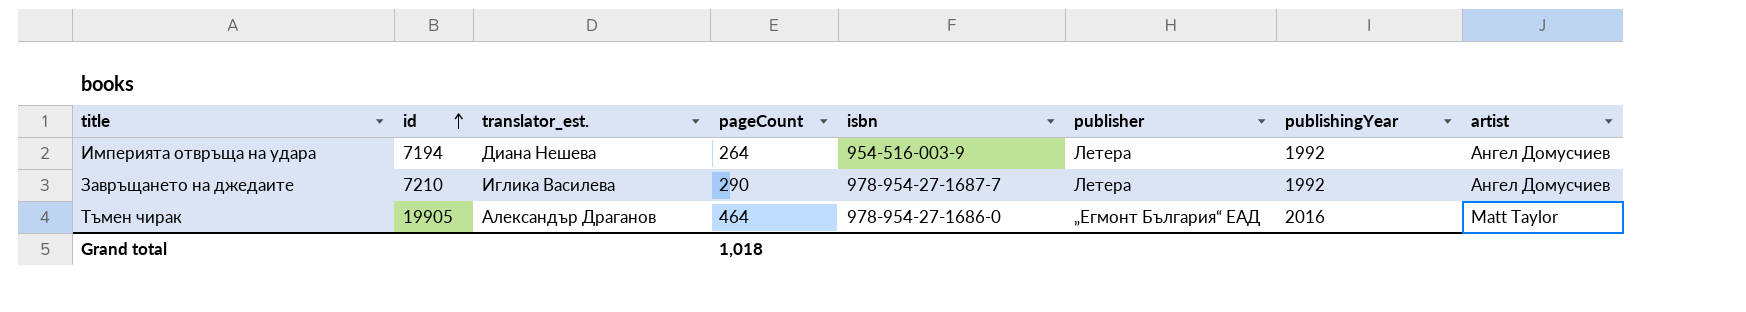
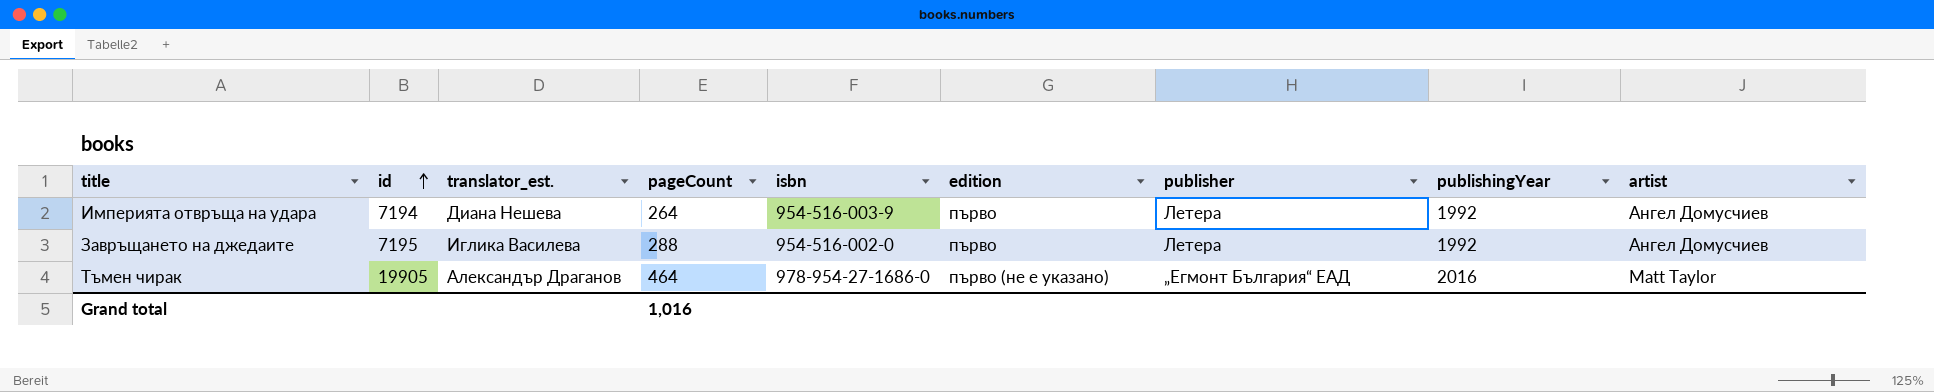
column edition | position: none -> 6
Завръщането на джедаите | id: 7210 -> 7195
Завръщането на джедаите | pageCount: 290 -> 288
Завръщането на джедаите | isbn: 978-954-27-1687-7 -> 954-516-002-0
Grand total | pageCount: 1,018 -> 1,016

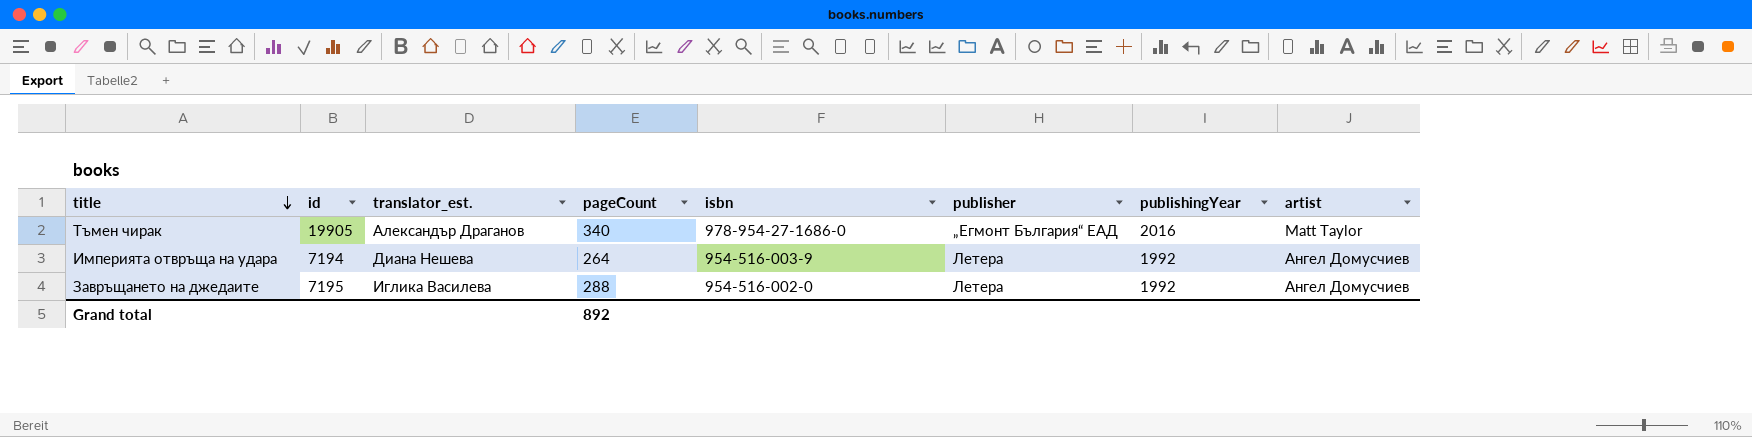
row order: id ascending -> title descending
column edition | position: 6 -> none
Тъмен чирак | pageCount: 464 -> 340
Grand total | pageCount: 1,016 -> 892

